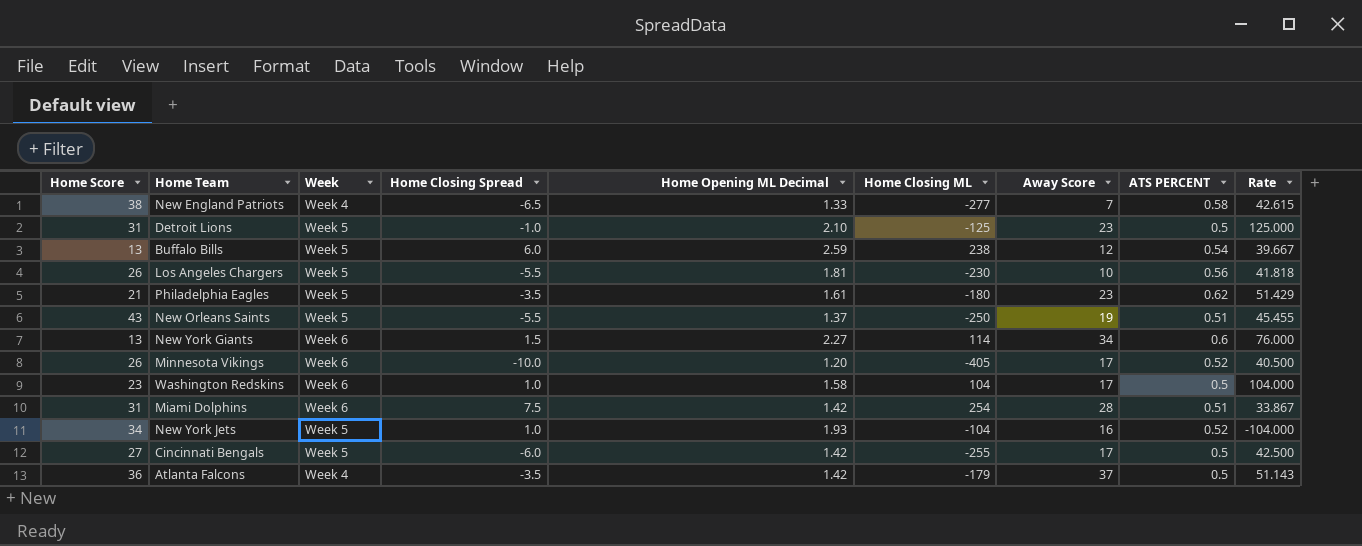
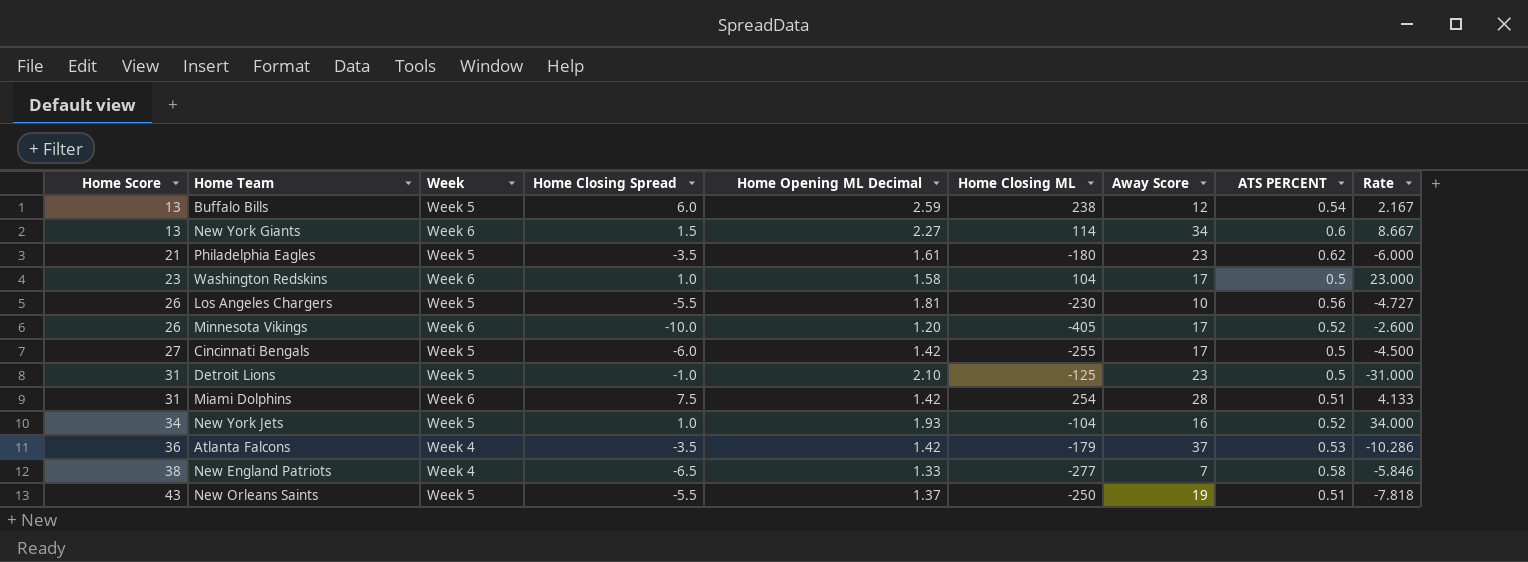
row order: none -> Home Score ascending
column Rate | formula: [Home Closing ML] / [Home Closing Spread] -> [Home Score] / [Home Closing Spread]
Atlanta Falcons | ATS PERCENT: 0.5 -> 0.53

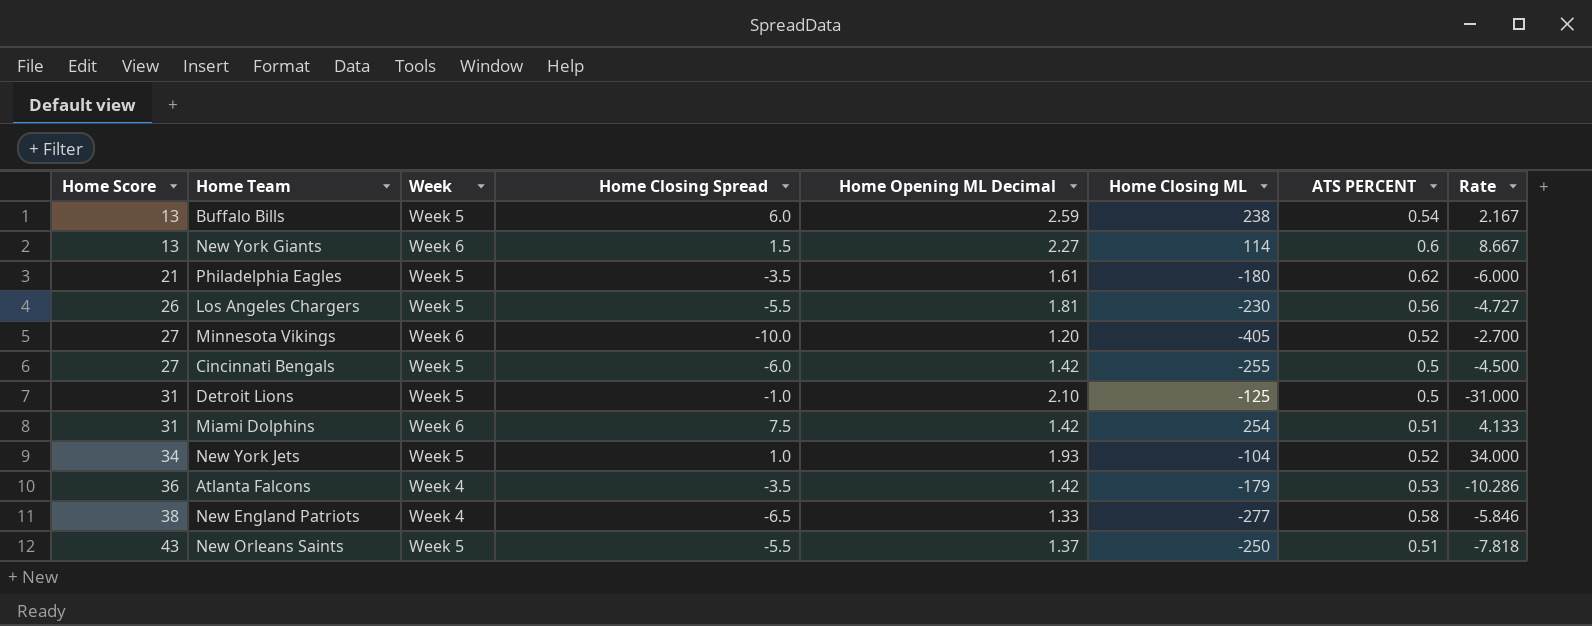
column Away Score | position: 7 -> none
row Washington Redskins: 23 | Week 6 | 1.0 | 1.58 | 104 | 17 | 0.5 | 23.000 -> none
Minnesota Vikings | Home Score: 26 -> 27
Minnesota Vikings | Rate: -2.600 -> -2.700

